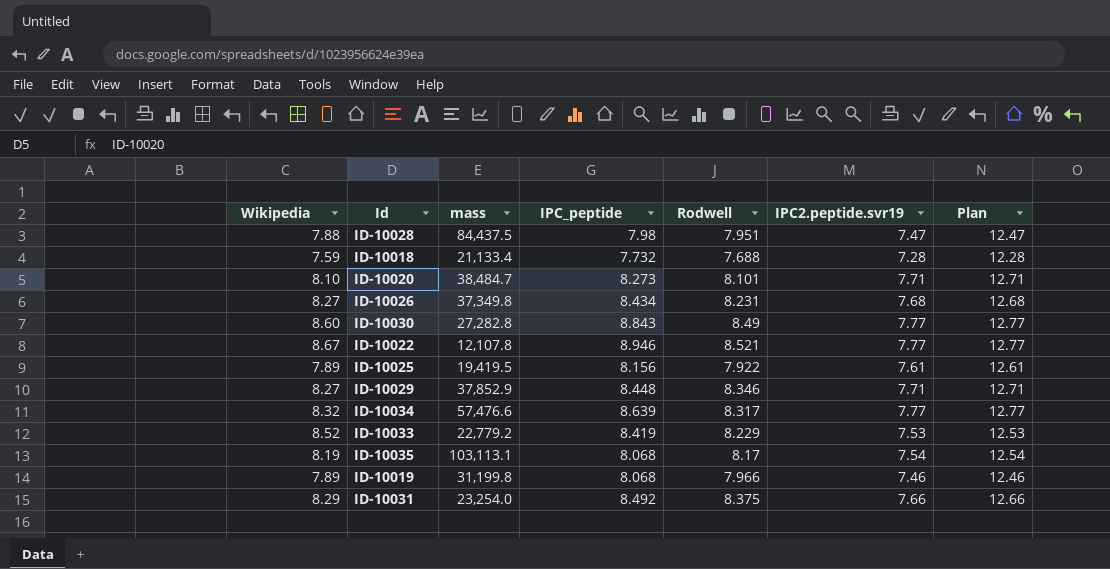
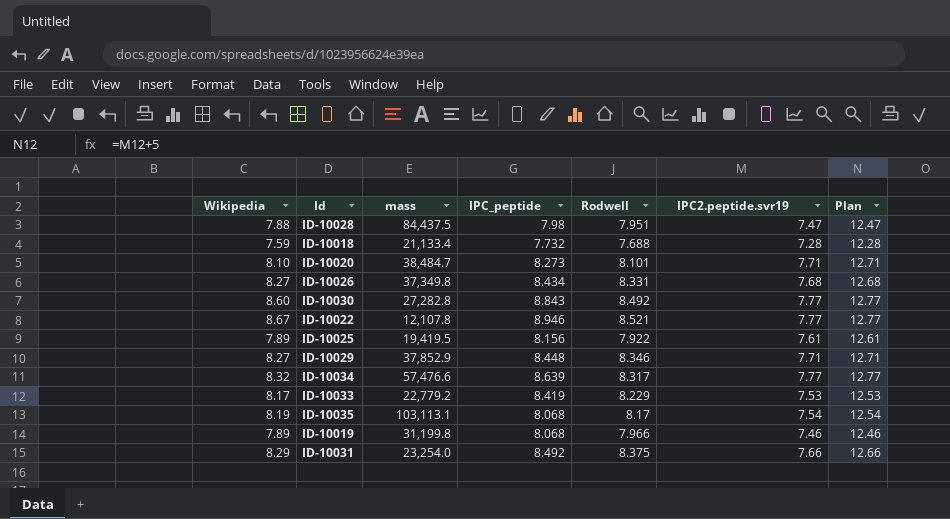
ID-10026 | Rodwell: 8.231 -> 8.331
ID-10030 | Rodwell: 8.49 -> 8.492
ID-10033 | Wikipedia: 8.52 -> 8.17

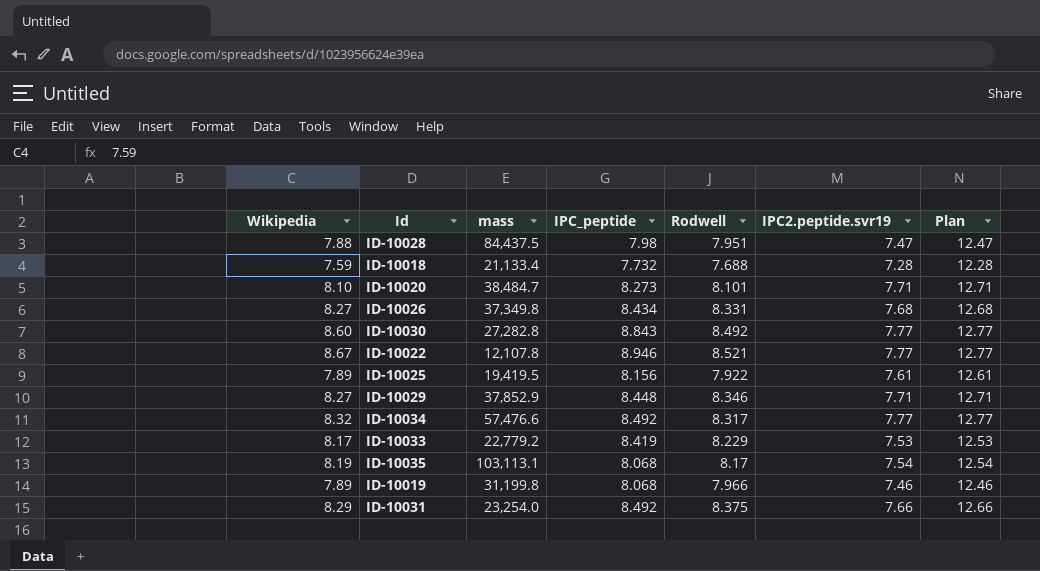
ID-10034 | IPC_peptide: 8.639 -> 8.492

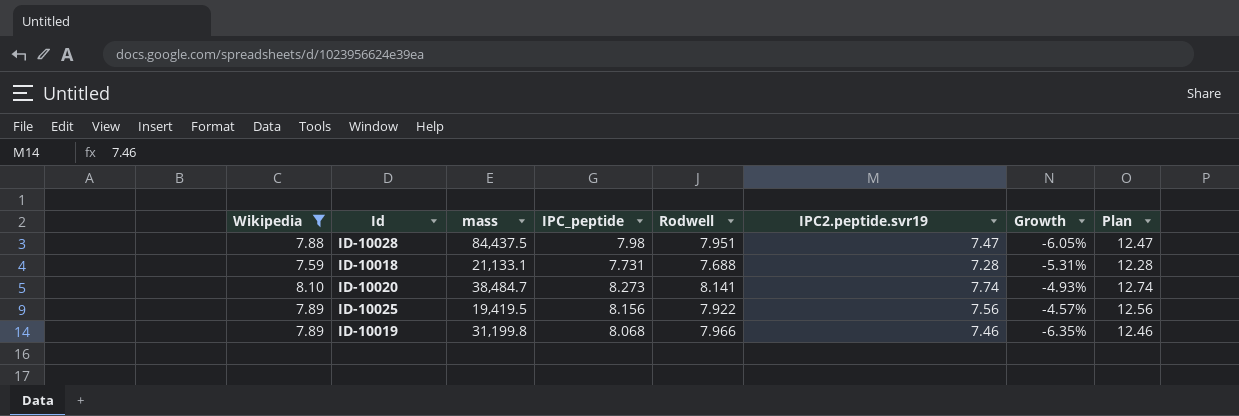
filter: none -> Wikipedia <= 8.10
column Growth | formula: none -> ([IPC2.peptide.svr19] - [Rodwell]) / [Rodwell]
ID-10018 | mass: 21,133.4 -> 21,133.1
ID-10018 | IPC_peptide: 7.732 -> 7.731
ID-10020 | Rodwell: 8.101 -> 8.141
ID-10020 | IPC2.peptide.svr19: 7.71 -> 7.74
ID-10020 | Plan: 12.71 -> 12.74
ID-10025 | IPC2.peptide.svr19: 7.61 -> 7.56
ID-10025 | Plan: 12.61 -> 12.56

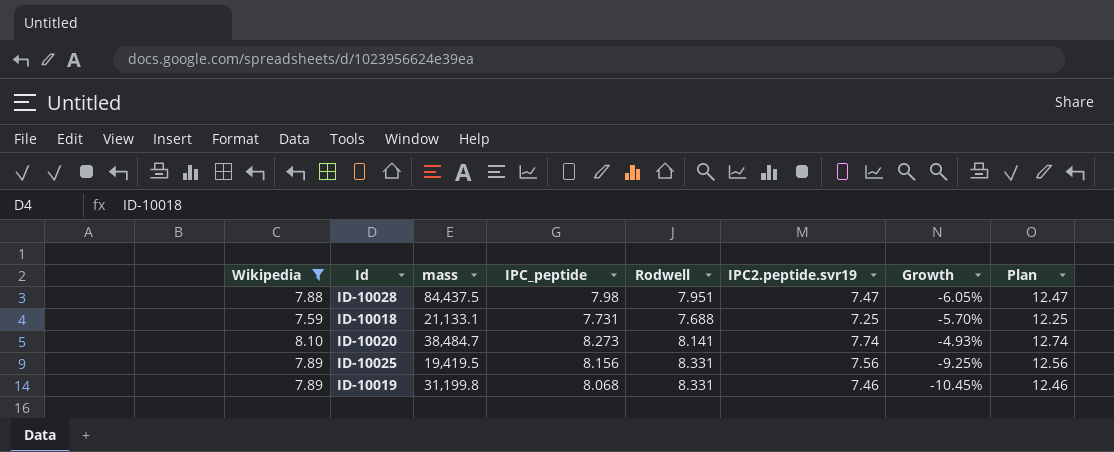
ID-10018 | IPC2.peptide.svr19: 7.28 -> 7.25
ID-10018 | Growth: -5.31% -> -5.70%
ID-10018 | Plan: 12.28 -> 12.25
ID-10025 | Rodwell: 7.922 -> 8.331
ID-10025 | Growth: -4.57% -> -9.25%
ID-10019 | Rodwell: 7.966 -> 8.331
ID-10019 | Growth: -6.35% -> -10.45%

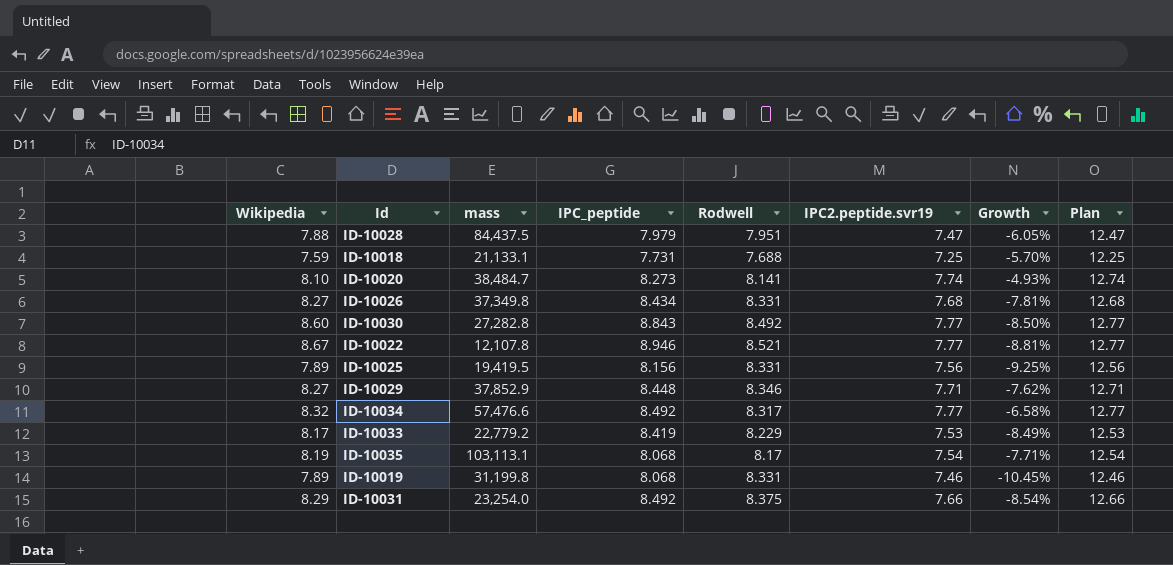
filter: Wikipedia <= 8.10 -> none
ID-10028 | IPC_peptide: 7.98 -> 7.979

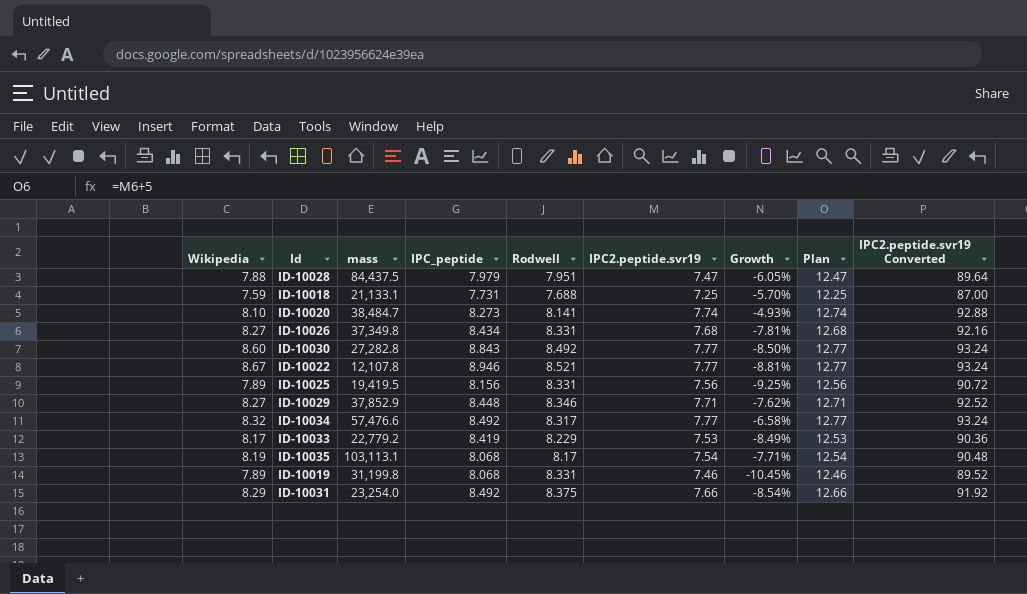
column IPC2.peptide.svr19 Converted | formula: none -> [IPC2.peptide.svr19] * 12

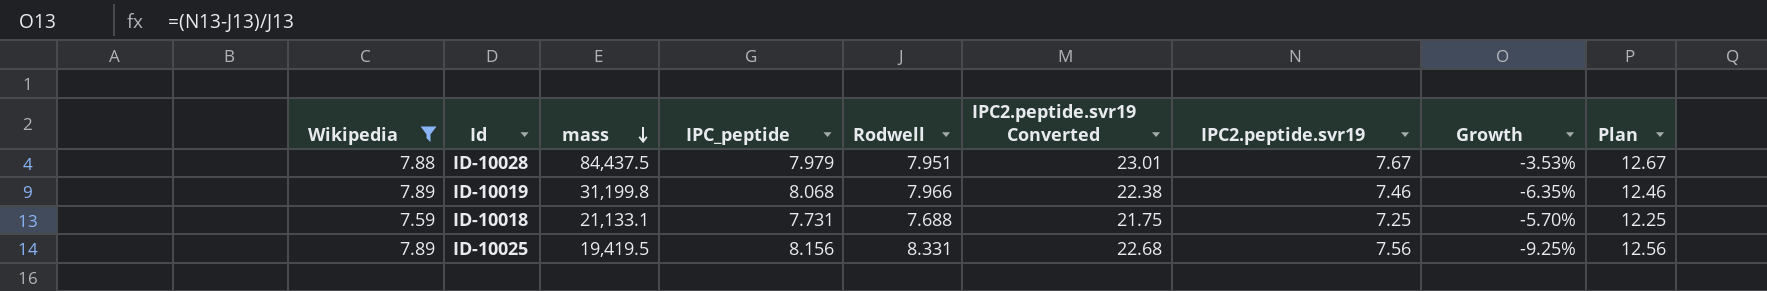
filter: none -> Wikipedia <= 7.89
row order: none -> mass descending
column IPC2.peptide.svr19 Converted | formula: [IPC2.peptide.svr19] * 12 -> [IPC2.peptide.svr19] * 3
column IPC2.peptide.svr19 Converted | position: 9 -> 6
ID-10028 | IPC2.peptide.svr19: 7.47 -> 7.67
ID-10028 | Growth: -6.05% -> -3.53%
ID-10028 | Plan: 12.47 -> 12.67
ID-10019 | Rodwell: 8.331 -> 7.966
ID-10019 | Growth: -10.45% -> -6.35%

